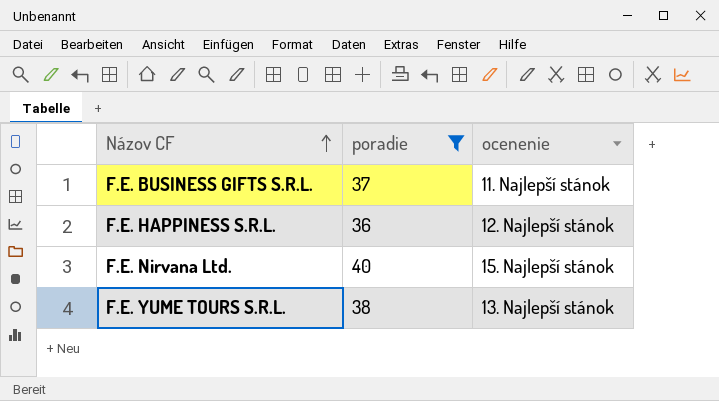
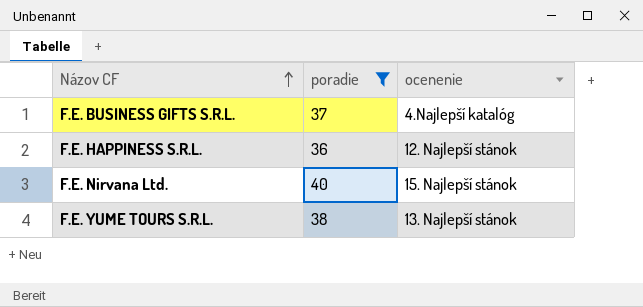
F.E. BUSINESS GIFTS S.R.L. | ocenenie: 11. Najlepší stánok -> 4.Najlepší katalóg

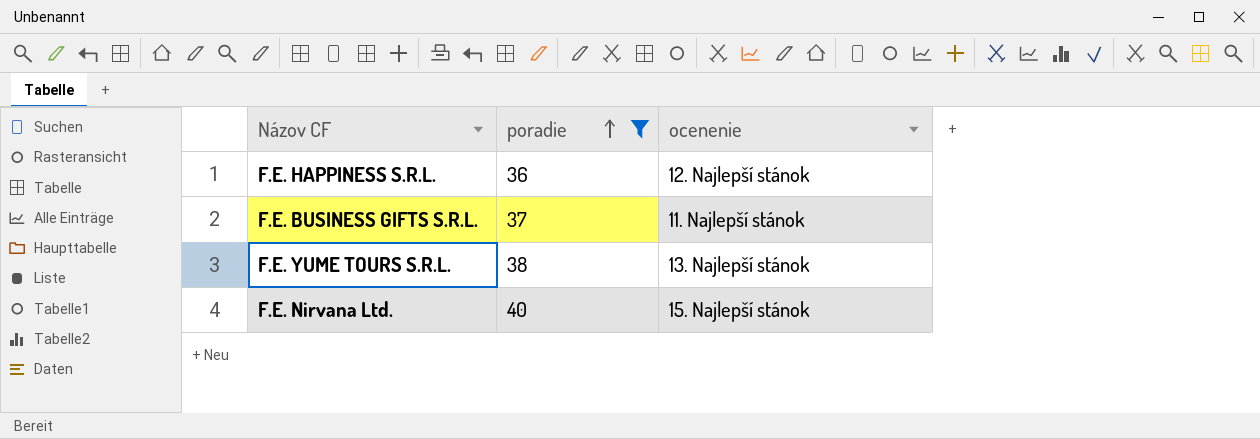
row order: Názov CF ascending -> poradie ascending
F.E. BUSINESS GIFTS S.R.L. | ocenenie: 4.Najlepší katalóg -> 11. Najlepší stánok

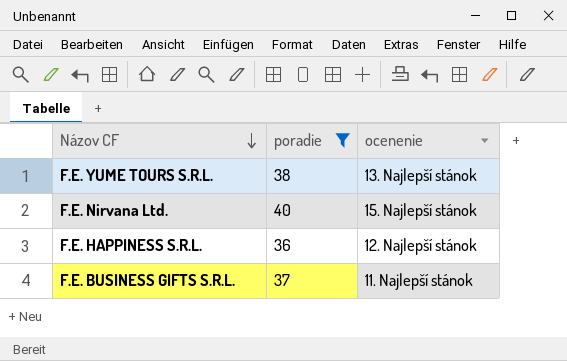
row order: poradie ascending -> Názov CF descending

